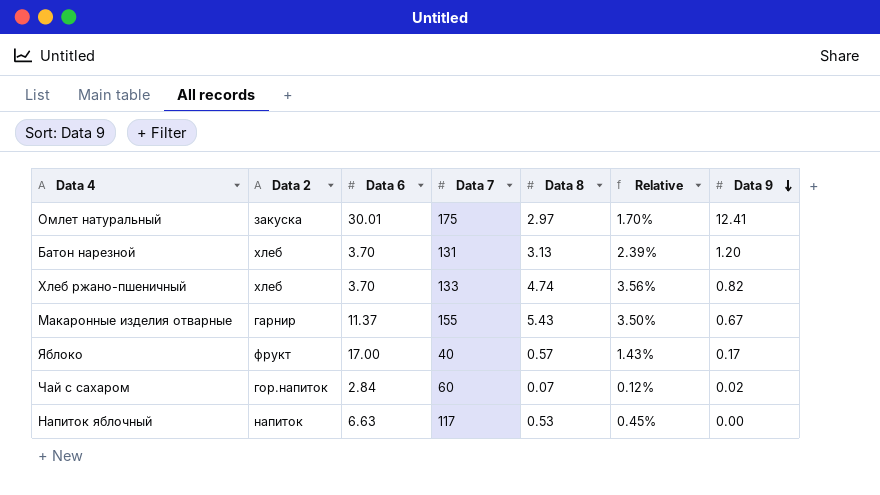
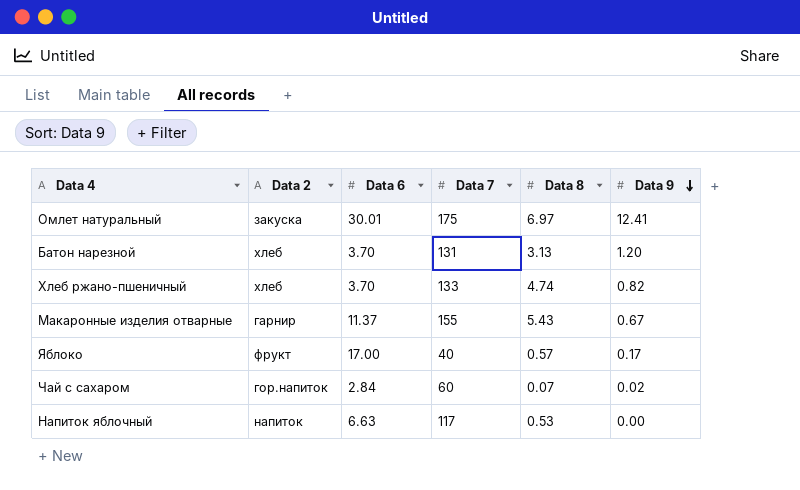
column Relative | formula: [Data 8] / [Data 7] -> none
Омлет натуральный | Data 8: 2.97 -> 6.97

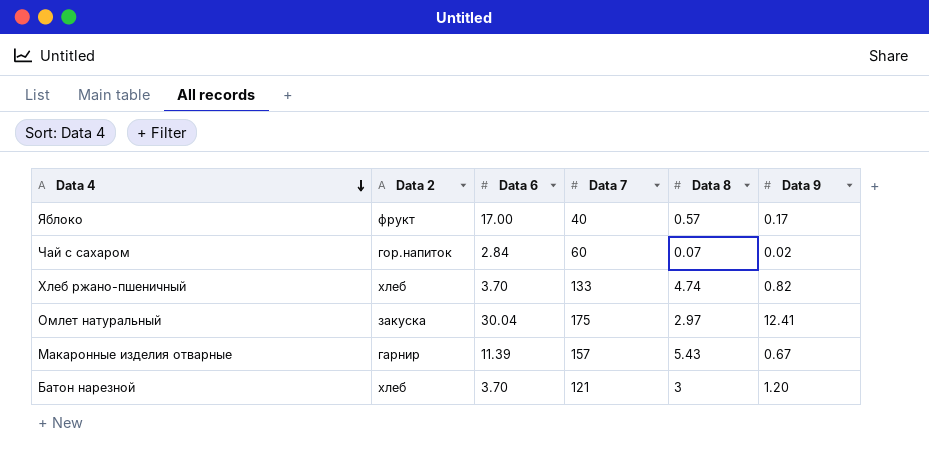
row order: Data 9 descending -> Data 4 descending
row Напиток яблочный: напиток | 6.63 | 117 | 0.53 | 0.00 -> none
Омлет натуральный | Data 6: 30.01 -> 30.04
Омлет натуральный | Data 8: 6.97 -> 2.97
Макаронные изделия отварные | Data 6: 11.37 -> 11.39
Макаронные изделия отварные | Data 7: 155 -> 157
Батон нарезной | Data 7: 131 -> 121
Батон нарезной | Data 8: 3.13 -> 3

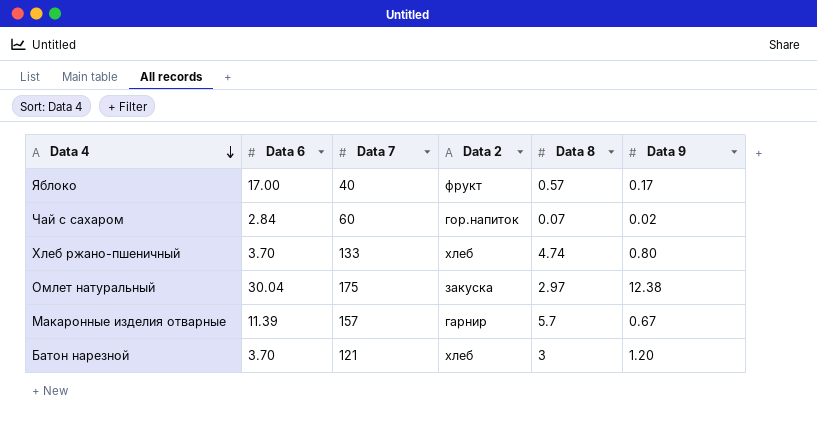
column Data 2 | position: 2 -> 4
Хлеб ржано-пшеничный | Data 9: 0.82 -> 0.80
Омлет натуральный | Data 9: 12.41 -> 12.38
Макаронные изделия отварные | Data 8: 5.43 -> 5.7

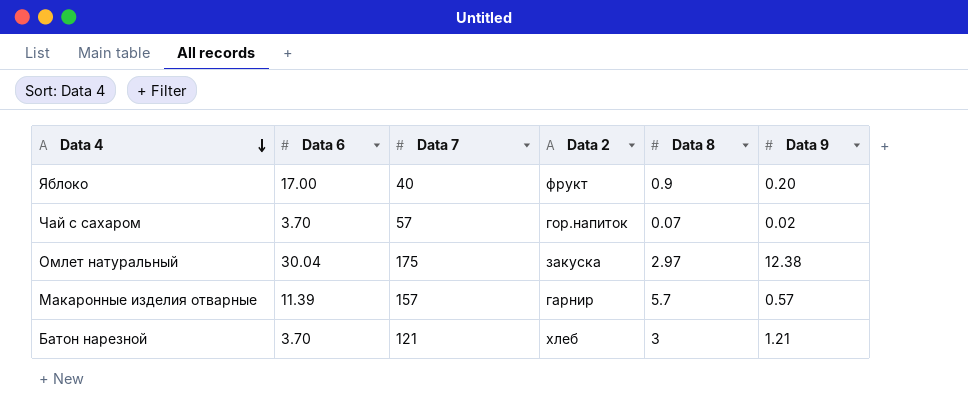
row Хлеб ржано-пшеничный: 3.70 | 133 | хлеб | 4.74 | 0.80 -> none
Яблоко | Data 8: 0.57 -> 0.9
Яблоко | Data 9: 0.17 -> 0.20
Чай с сахаром | Data 6: 2.84 -> 3.70
Чай с сахаром | Data 7: 60 -> 57
Макаронные изделия отварные | Data 9: 0.67 -> 0.57
Батон нарезной | Data 9: 1.20 -> 1.21

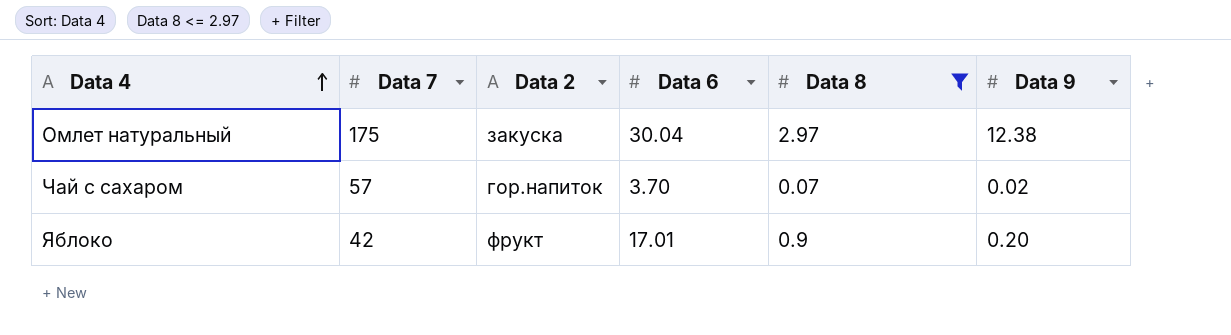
filter: none -> Data 8 <= 2.97
row order: Data 4 descending -> Data 4 ascending
column Data 6 | position: 2 -> 4
Яблоко | Data 7: 40 -> 42
Яблоко | Data 6: 17.00 -> 17.01

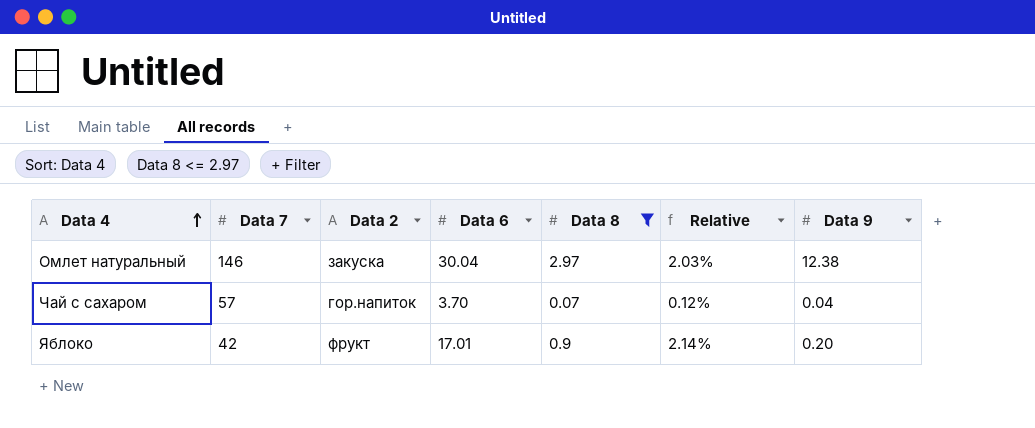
column Relative | formula: none -> [Data 8] / [Data 7]
Омлет натуральный | Data 7: 175 -> 146
Чай с сахаром | Data 9: 0.02 -> 0.04

